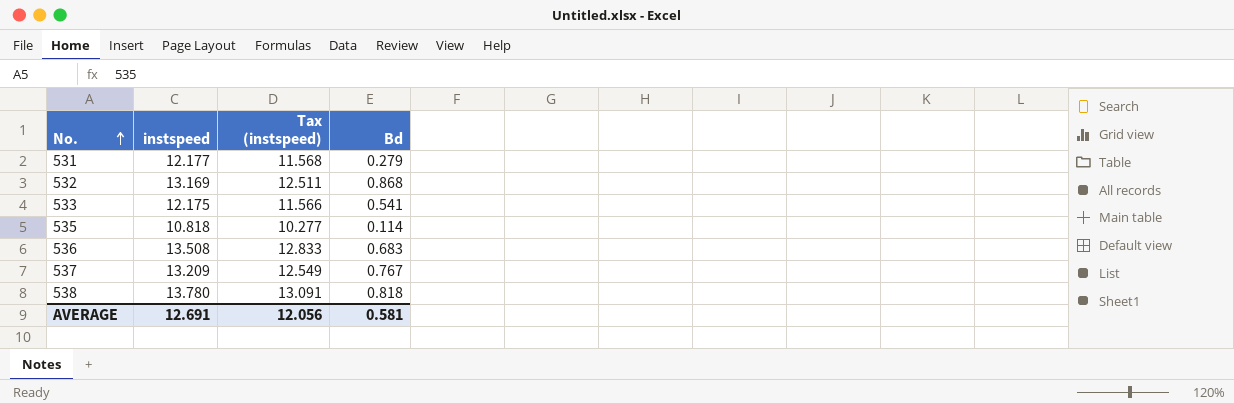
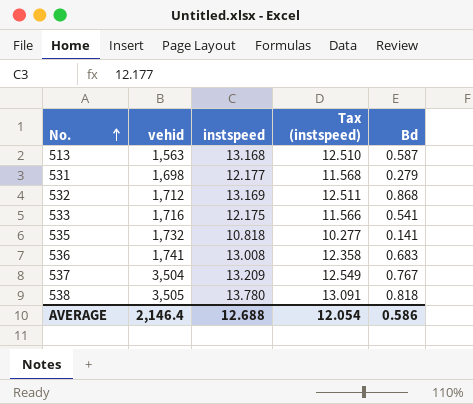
column vehid | position: none -> 2
row 513: none -> 1,563 | 13.168 | 12.510 | 0.587
535 | Bd: 0.114 -> 0.141
536 | instspeed: 13.508 -> 13.008
536 | Tax (instspeed): 12.833 -> 12.358
AVERAGE | instspeed: 12.691 -> 12.688
AVERAGE | Tax (instspeed): 12.056 -> 12.054
AVERAGE | Bd: 0.581 -> 0.586

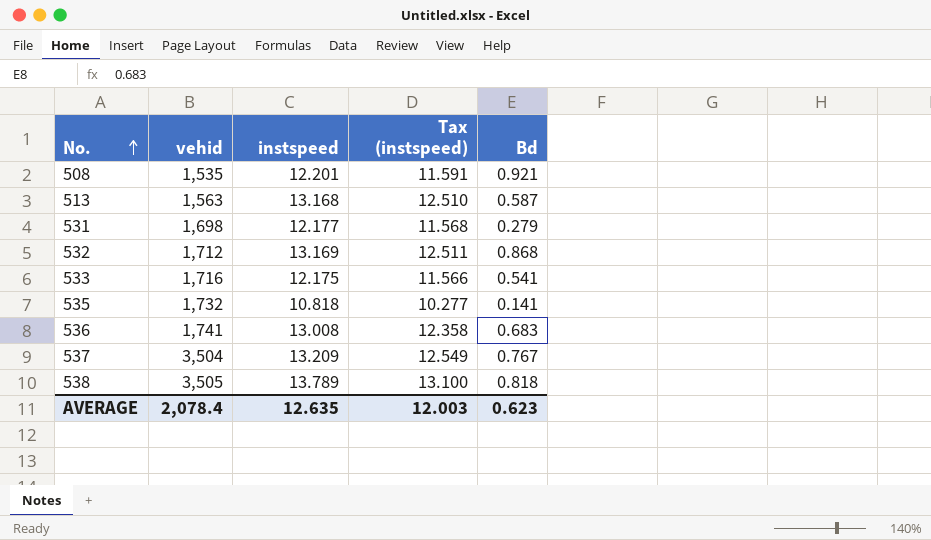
row 508: none -> 1,535 | 12.201 | 11.591 | 0.921
538 | instspeed: 13.780 -> 13.789
538 | Tax (instspeed): 13.091 -> 13.100
AVERAGE | vehid: 2,146.4 -> 2,078.4
AVERAGE | instspeed: 12.688 -> 12.635
AVERAGE | Tax (instspeed): 12.054 -> 12.003
AVERAGE | Bd: 0.586 -> 0.623

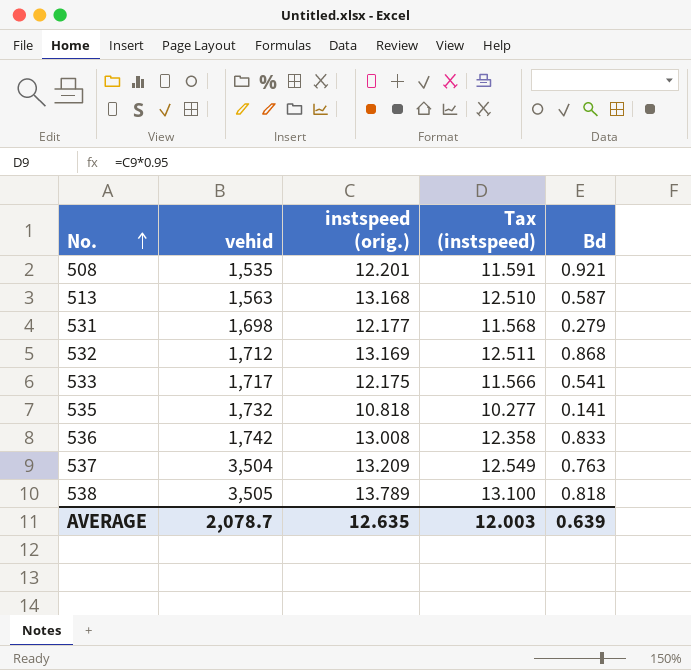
column name: instspeed -> instspeed (orig.)
533 | vehid: 1,716 -> 1,717
536 | vehid: 1,741 -> 1,742
536 | Bd: 0.683 -> 0.833
537 | Bd: 0.767 -> 0.763
AVERAGE | vehid: 2,078.4 -> 2,078.7
AVERAGE | Bd: 0.623 -> 0.639

